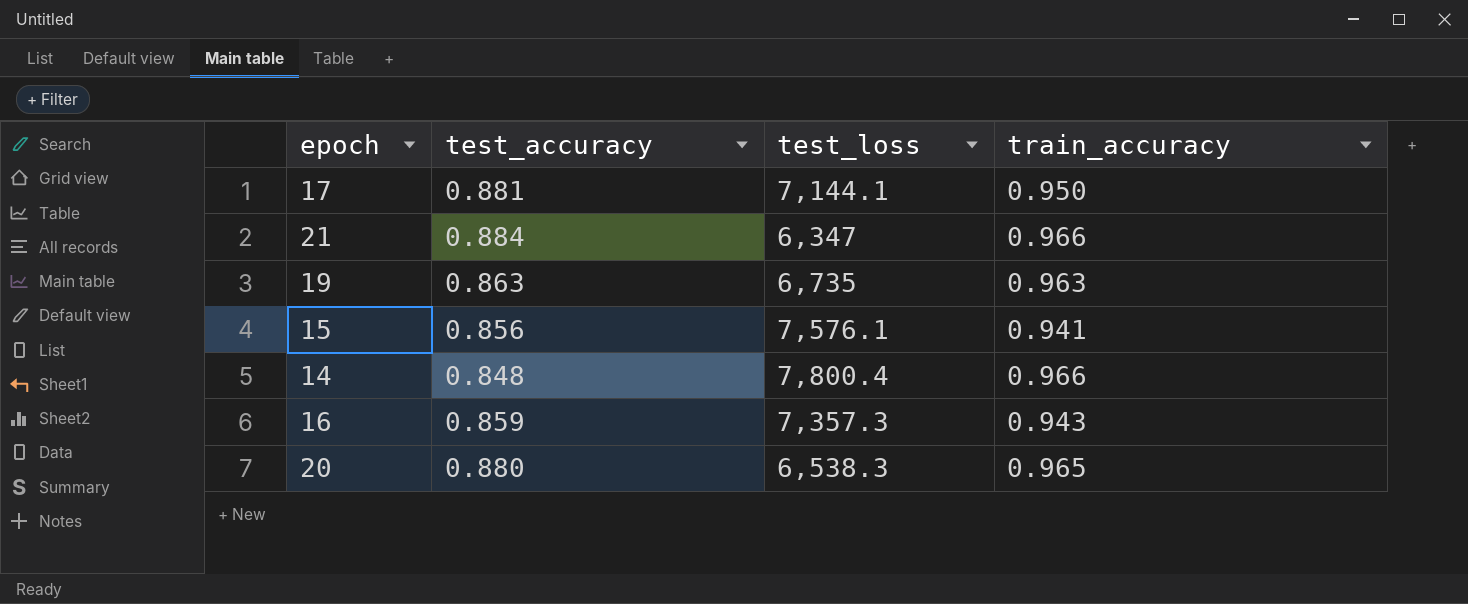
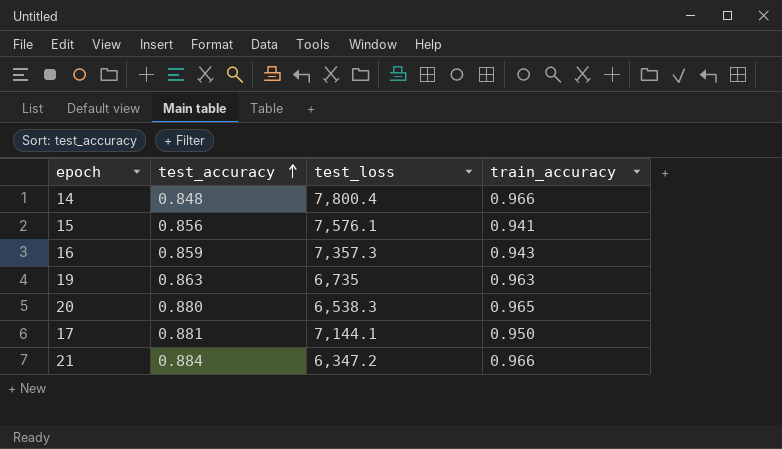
row order: none -> test_accuracy ascending
21 | test_loss: 6,347 -> 6,347.2

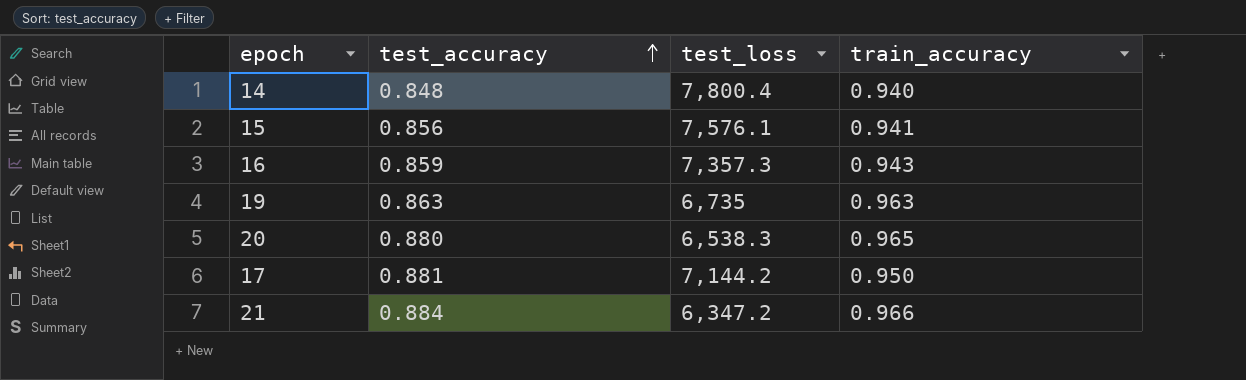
14 | train_accuracy: 0.966 -> 0.940
17 | test_loss: 7,144.1 -> 7,144.2

